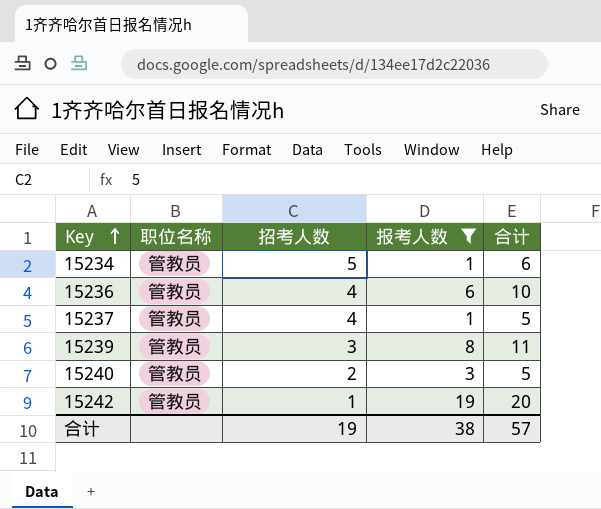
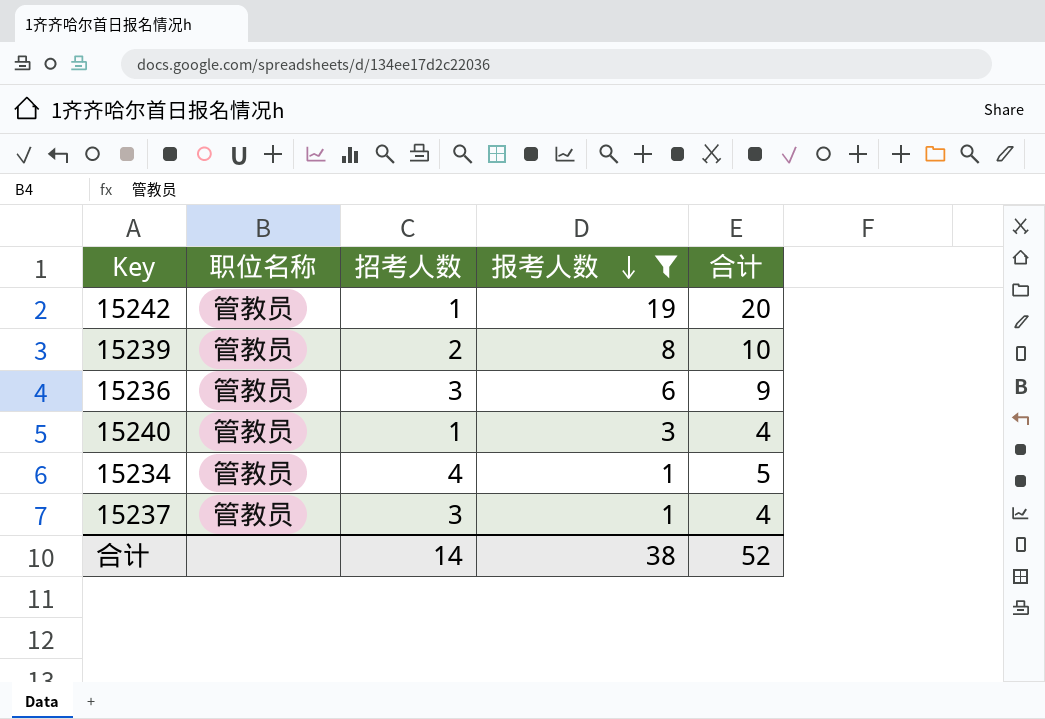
row order: Key ascending -> 报考人数 descending
15239 | 招考人数: 3 -> 2
15239 | 合计: 11 -> 10
15236 | 招考人数: 4 -> 3
15236 | 合计: 10 -> 9
15240 | 招考人数: 2 -> 1
15240 | 合计: 5 -> 4
15234 | 招考人数: 5 -> 4
15234 | 合计: 6 -> 5
15237 | 招考人数: 4 -> 3
15237 | 合计: 5 -> 4
合计 | 招考人数: 19 -> 14
合计 | 合计: 57 -> 52

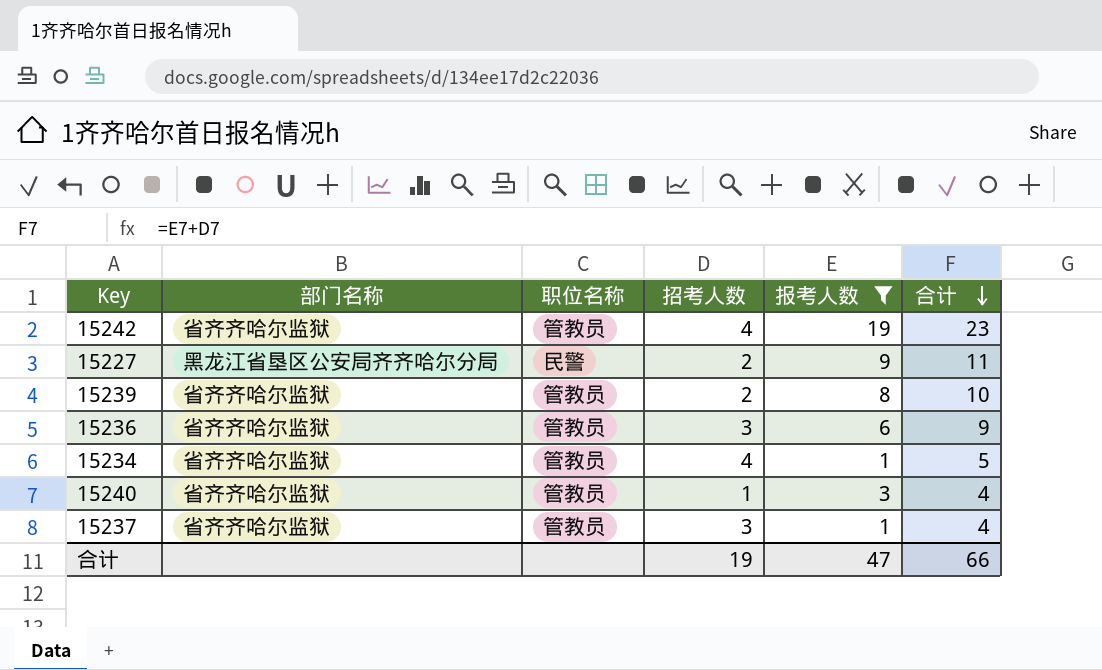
row order: 报考人数 descending -> 合计 descending
column 部门名称 | position: none -> 2
15242 | 招考人数: 1 -> 4
15242 | 合计: 20 -> 23
row 15227: none -> 黑龙江省垦区公安局齐齐哈尔分局 | 民警 | 2 | 9 | 11
合计 | 招考人数: 14 -> 19
合计 | 报考人数: 38 -> 47
合计 | 合计: 52 -> 66

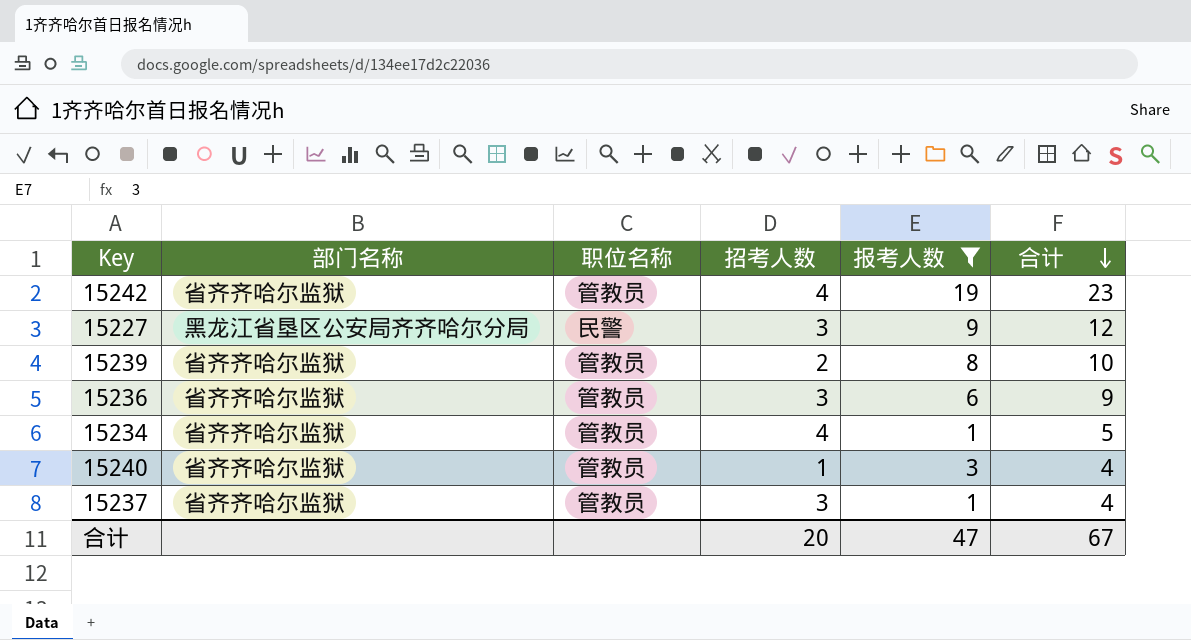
15227 | 招考人数: 2 -> 3
15227 | 合计: 11 -> 12
合计 | 招考人数: 19 -> 20
合计 | 合计: 66 -> 67

